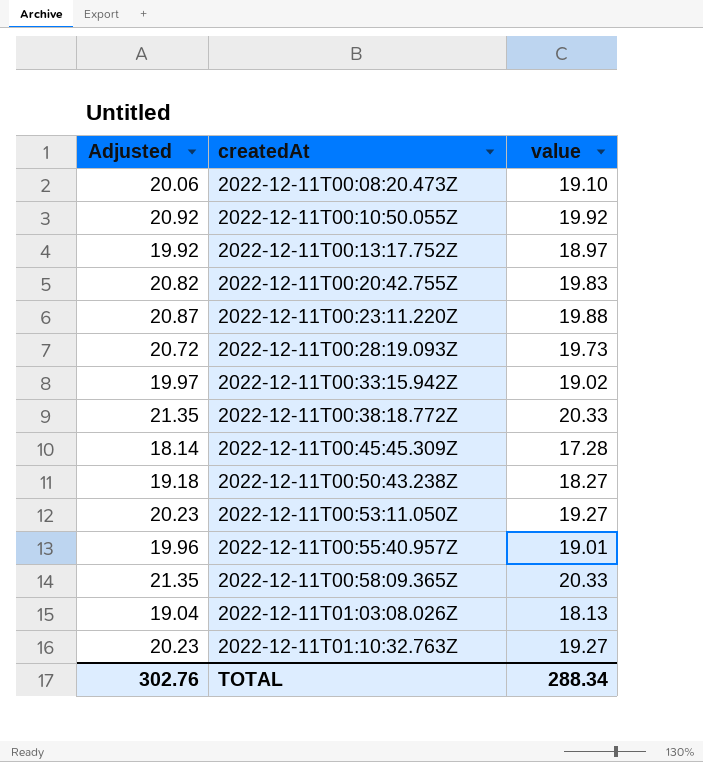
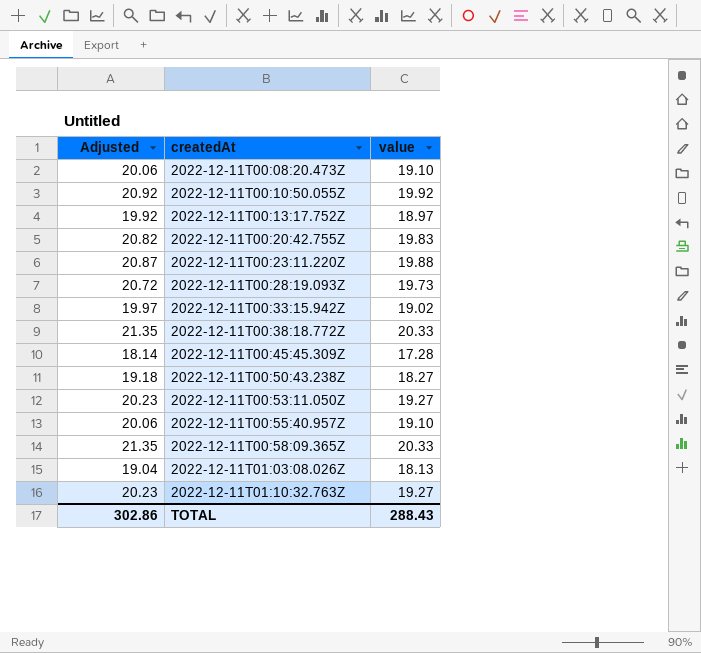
2022-12-11T00:55:40.957Z | Adjusted: 19.96 -> 20.06
2022-12-11T00:55:40.957Z | value: 19.01 -> 19.10
TOTAL | Adjusted: 302.76 -> 302.86
TOTAL | value: 288.34 -> 288.43

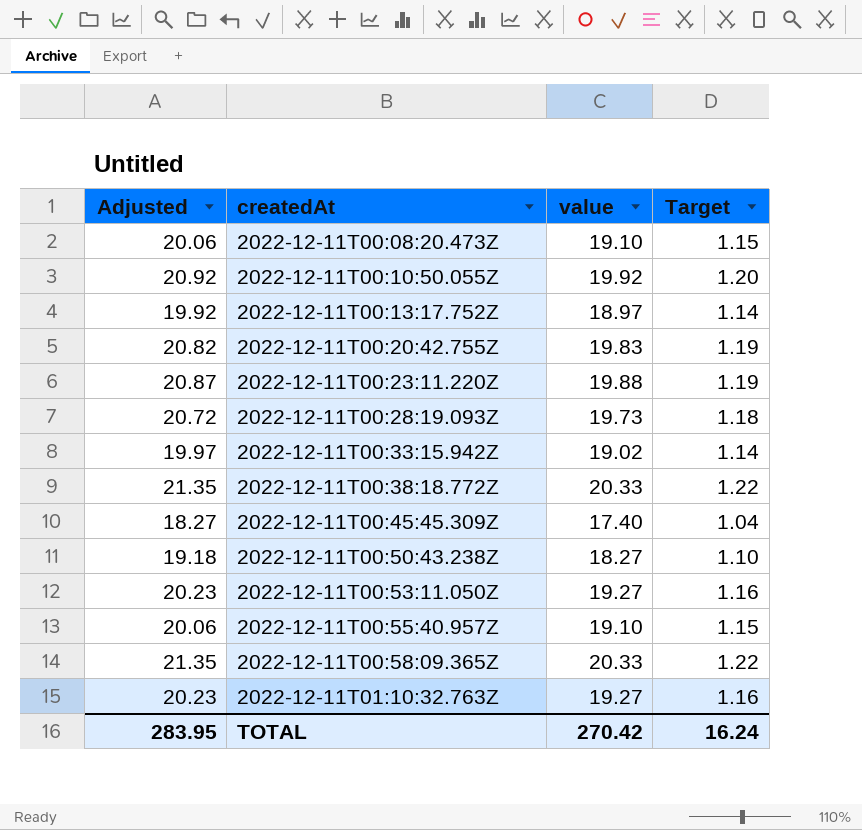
column Target | formula: none -> [value] * 0.06
row 2022-12-11T01:03:08.026Z: 19.04 | 18.13 -> none
2022-12-11T00:45:45.309Z | Adjusted: 18.14 -> 18.27
2022-12-11T00:45:45.309Z | value: 17.28 -> 17.40
TOTAL | Adjusted: 302.86 -> 283.95
TOTAL | value: 288.43 -> 270.42

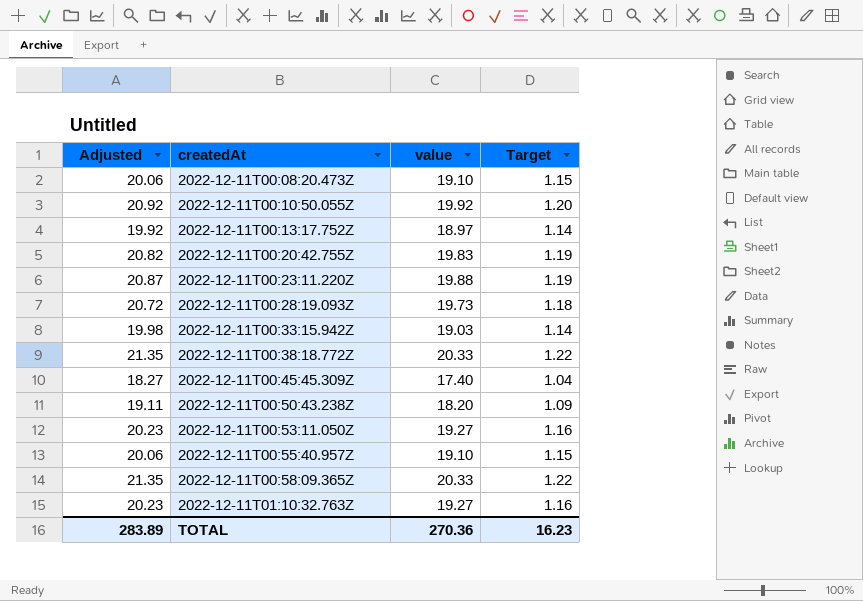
2022-12-11T00:33:15.942Z | Adjusted: 19.97 -> 19.98
2022-12-11T00:33:15.942Z | value: 19.02 -> 19.03
2022-12-11T00:50:43.238Z | Adjusted: 19.18 -> 19.11
2022-12-11T00:50:43.238Z | value: 18.27 -> 18.20
2022-12-11T00:50:43.238Z | Target: 1.10 -> 1.09
TOTAL | Adjusted: 283.95 -> 283.89
TOTAL | value: 270.42 -> 270.36
TOTAL | Target: 16.24 -> 16.23

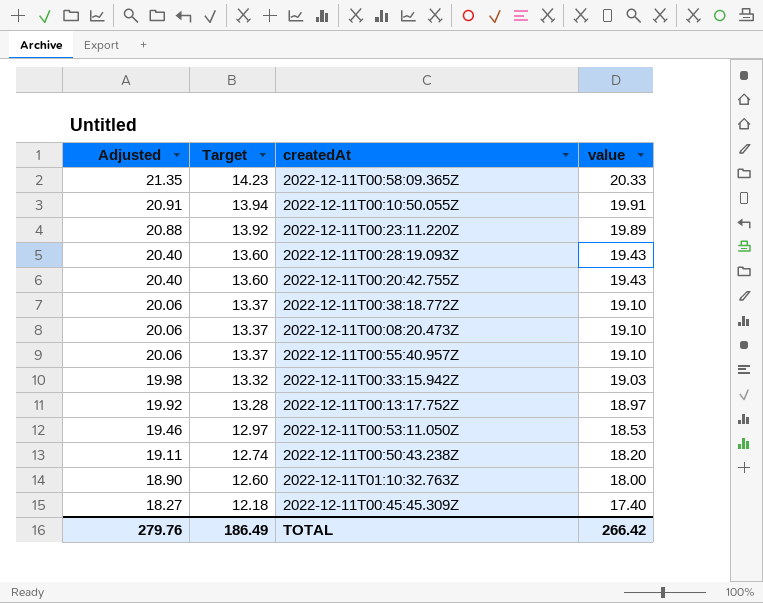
row order: createdAt ascending -> Adjusted descending
column Target | formula: [value] * 0.06 -> [value] * 0.7
column Target | position: 4 -> 2
2022-12-11T00:10:50.055Z | Adjusted: 20.92 -> 20.91
2022-12-11T00:10:50.055Z | value: 19.92 -> 19.91
2022-12-11T00:23:11.220Z | Adjusted: 20.87 -> 20.88
2022-12-11T00:23:11.220Z | value: 19.88 -> 19.89
2022-12-11T00:28:19.093Z | Adjusted: 20.72 -> 20.40
2022-12-11T00:28:19.093Z | value: 19.73 -> 19.43
2022-12-11T00:20:42.755Z | Adjusted: 20.82 -> 20.40
2022-12-11T00:20:42.755Z | value: 19.83 -> 19.43
2022-12-11T00:38:18.772Z | Adjusted: 21.35 -> 20.06
2022-12-11T00:38:18.772Z | value: 20.33 -> 19.10
2022-12-11T00:53:11.050Z | Adjusted: 20.23 -> 19.46
2022-12-11T00:53:11.050Z | value: 19.27 -> 18.53
2022-12-11T01:10:32.763Z | Adjusted: 20.23 -> 18.90
2022-12-11T01:10:32.763Z | value: 19.27 -> 18.00
TOTAL | Adjusted: 283.89 -> 279.76
TOTAL | Target: 16.23 -> 186.49
TOTAL | value: 270.36 -> 266.42

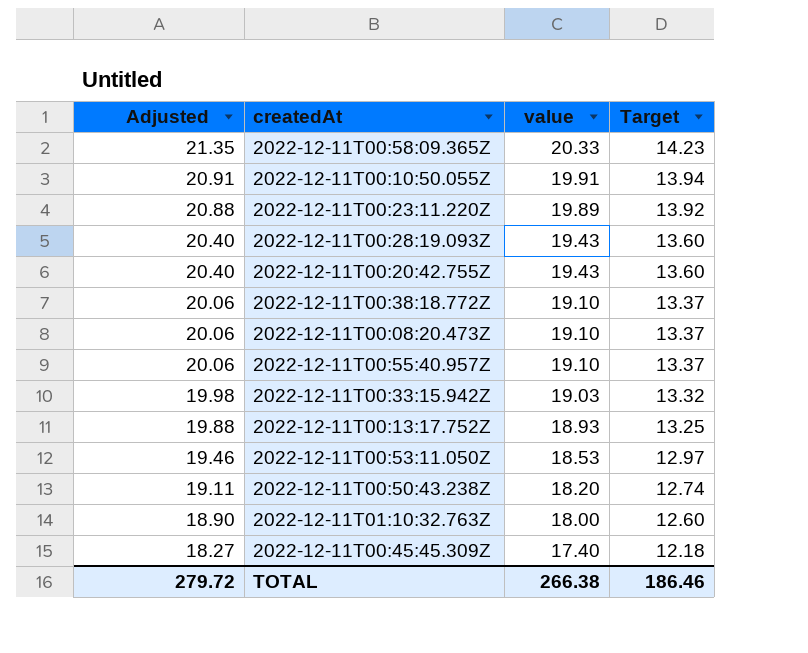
column Target | position: 2 -> 4
2022-12-11T00:13:17.752Z | Adjusted: 19.92 -> 19.88
2022-12-11T00:13:17.752Z | value: 18.97 -> 18.93
2022-12-11T00:13:17.752Z | Target: 13.28 -> 13.25
TOTAL | Adjusted: 279.76 -> 279.72
TOTAL | value: 266.42 -> 266.38
TOTAL | Target: 186.49 -> 186.46

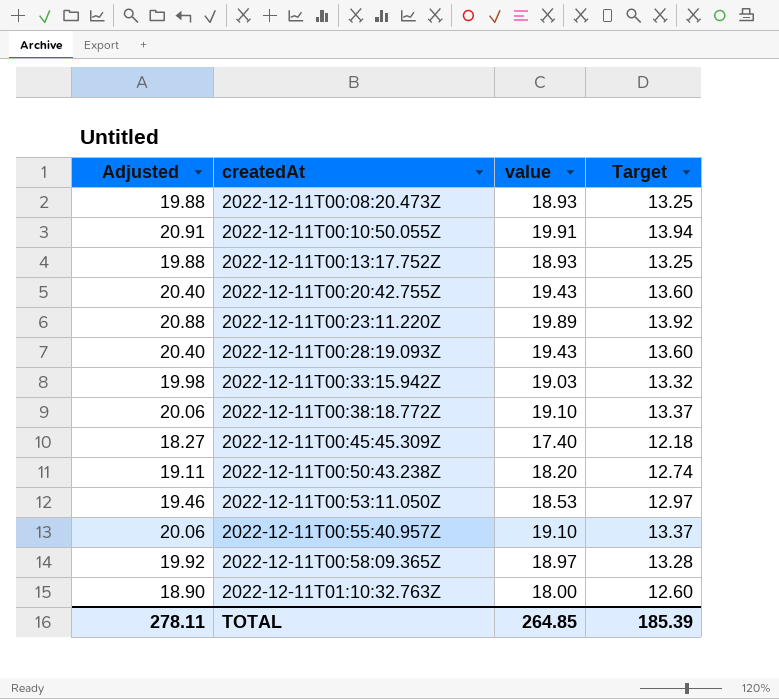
row order: Adjusted descending -> createdAt ascending
2022-12-11T00:08:20.473Z | Adjusted: 20.06 -> 19.88
2022-12-11T00:08:20.473Z | value: 19.10 -> 18.93
2022-12-11T00:08:20.473Z | Target: 13.37 -> 13.25
2022-12-11T00:58:09.365Z | Adjusted: 21.35 -> 19.92
2022-12-11T00:58:09.365Z | value: 20.33 -> 18.97
2022-12-11T00:58:09.365Z | Target: 14.23 -> 13.28
TOTAL | Adjusted: 279.72 -> 278.11
TOTAL | value: 266.38 -> 264.85
TOTAL | Target: 186.46 -> 185.39

